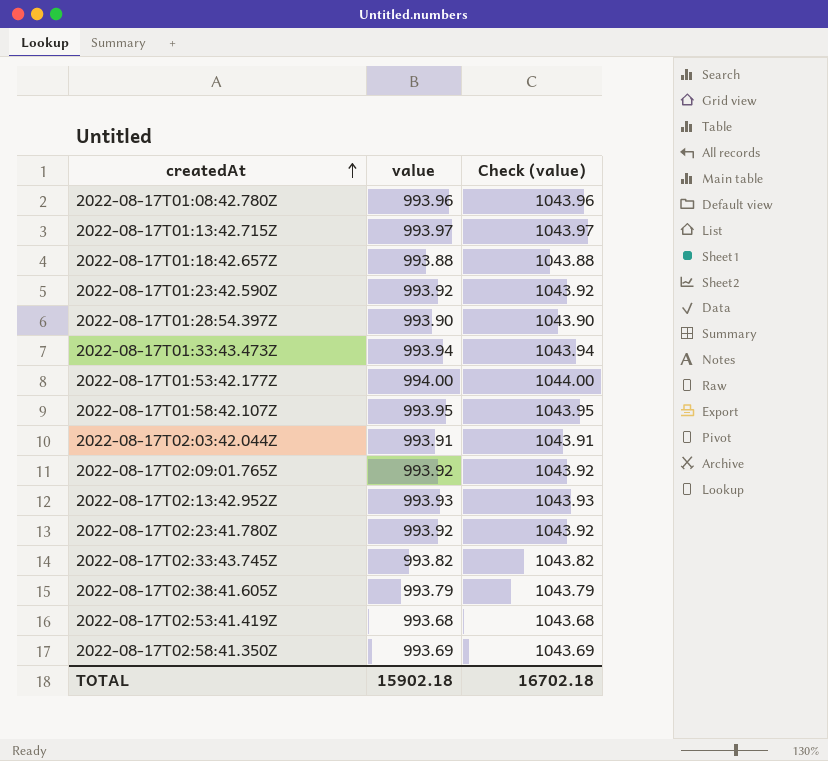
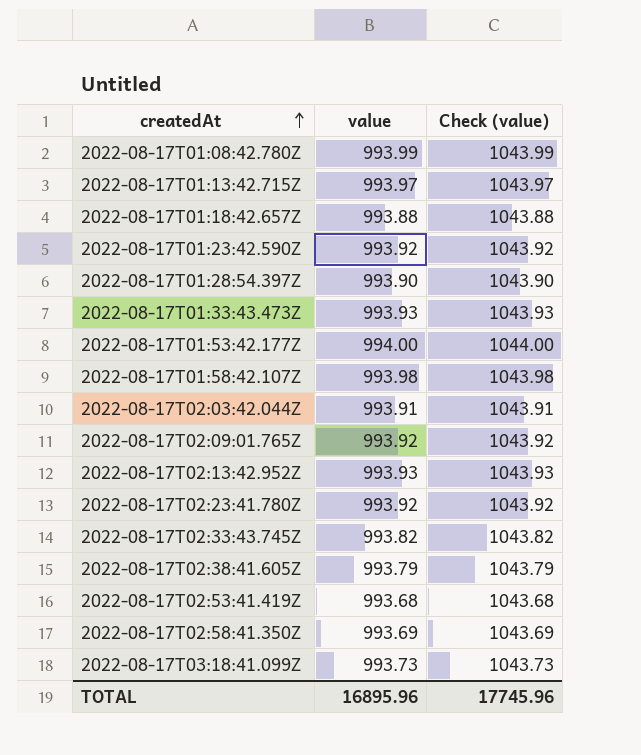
2022-08-17T01:08:42.780Z | value: 993.96 -> 993.99
2022-08-17T01:08:42.780Z | Check (value): 1043.96 -> 1043.99
2022-08-17T01:33:43.473Z | value: 993.94 -> 993.93
2022-08-17T01:33:43.473Z | Check (value): 1043.94 -> 1043.93
2022-08-17T01:58:42.107Z | value: 993.95 -> 993.98
2022-08-17T01:58:42.107Z | Check (value): 1043.95 -> 1043.98
row 2022-08-17T03:18:41.099Z: none -> 993.73 | 1043.73
TOTAL | value: 15902.18 -> 16895.96
TOTAL | Check (value): 16702.18 -> 17745.96

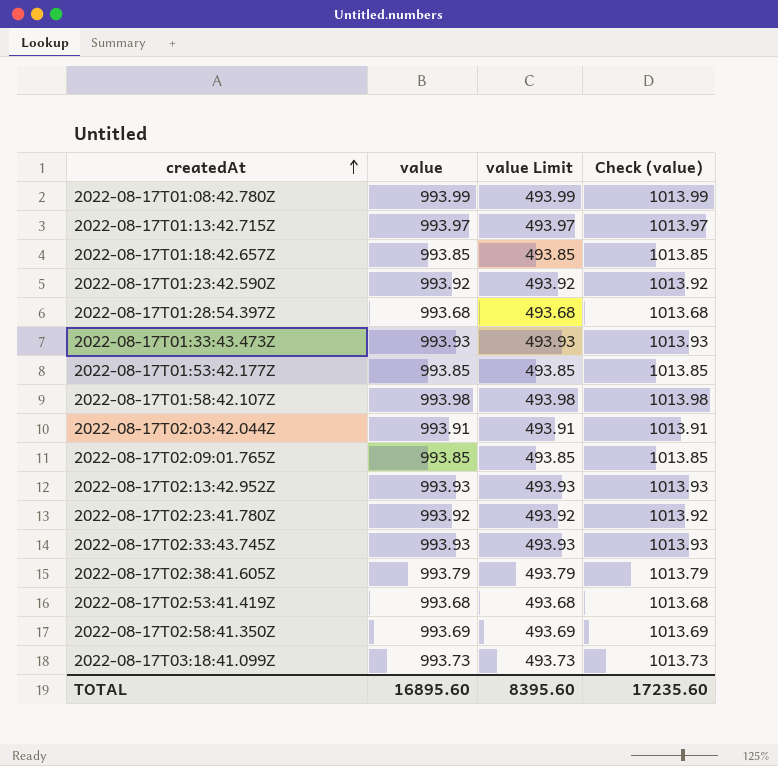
column value Limit | formula: none -> [value] - 500
column Check (value) | formula: [value] + 50 -> [value] + 20
2022-08-17T01:18:42.657Z | value: 993.88 -> 993.85
2022-08-17T01:28:54.397Z | value: 993.90 -> 993.68
2022-08-17T01:53:42.177Z | value: 994.00 -> 993.85
2022-08-17T02:09:01.765Z | value: 993.92 -> 993.85
2022-08-17T02:33:43.745Z | value: 993.82 -> 993.93
TOTAL | value: 16895.96 -> 16895.60
TOTAL | Check (value): 17745.96 -> 17235.60

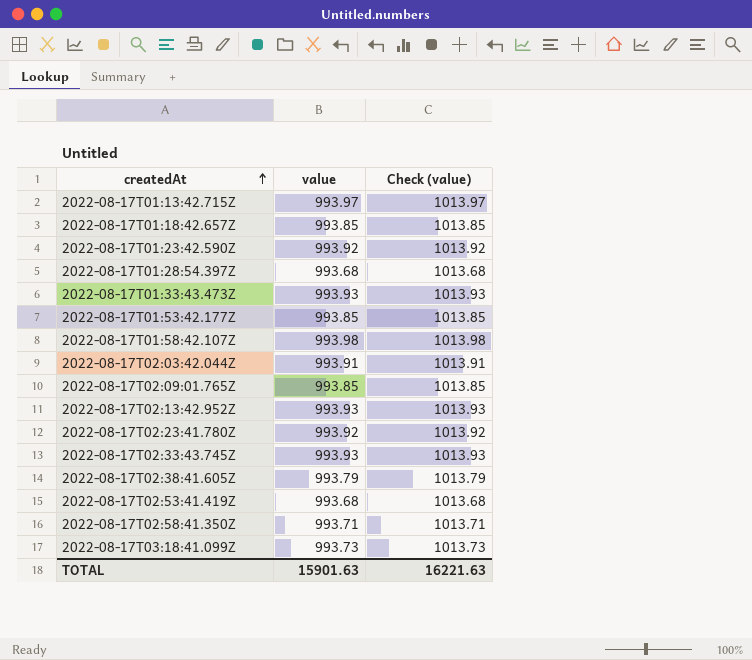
column value Limit | formula: [value] - 500 -> none
row 2022-08-17T01:08:42.780Z: 993.99 | 493.99 | 1013.99 -> none
2022-08-17T02:58:41.350Z | value: 993.69 -> 993.71
2022-08-17T02:58:41.350Z | Check (value): 1013.69 -> 1013.71
TOTAL | value: 16895.60 -> 15901.63
TOTAL | Check (value): 17235.60 -> 16221.63

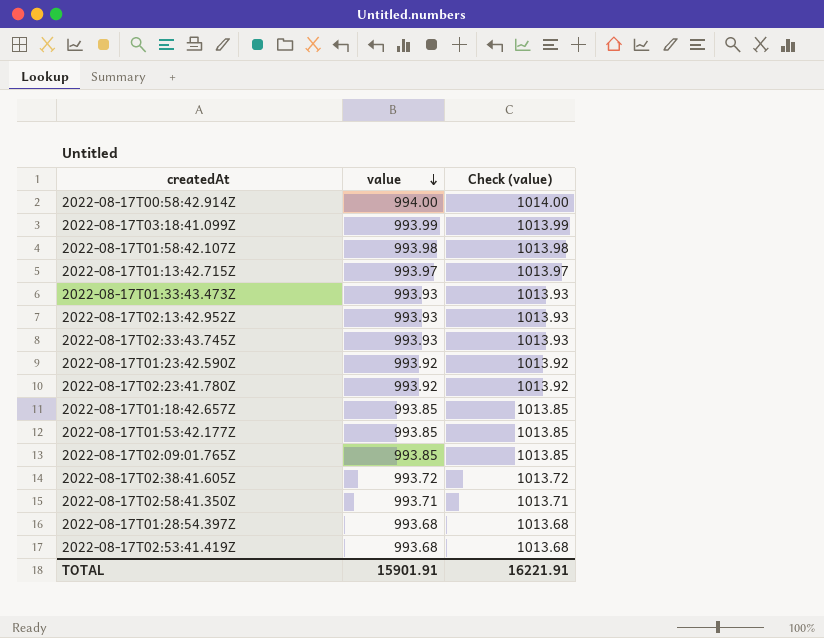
row order: createdAt ascending -> value descending
row 2022-08-17T02:03:42.044Z: 993.91 | 1013.91 -> none
row 2022-08-17T00:58:42.914Z: none -> 994.00 | 1014.00
2022-08-17T03:18:41.099Z | value: 993.73 -> 993.99
2022-08-17T03:18:41.099Z | Check (value): 1013.73 -> 1013.99
2022-08-17T02:38:41.605Z | value: 993.79 -> 993.72
2022-08-17T02:38:41.605Z | Check (value): 1013.79 -> 1013.72
TOTAL | value: 15901.63 -> 15901.91
TOTAL | Check (value): 16221.63 -> 16221.91

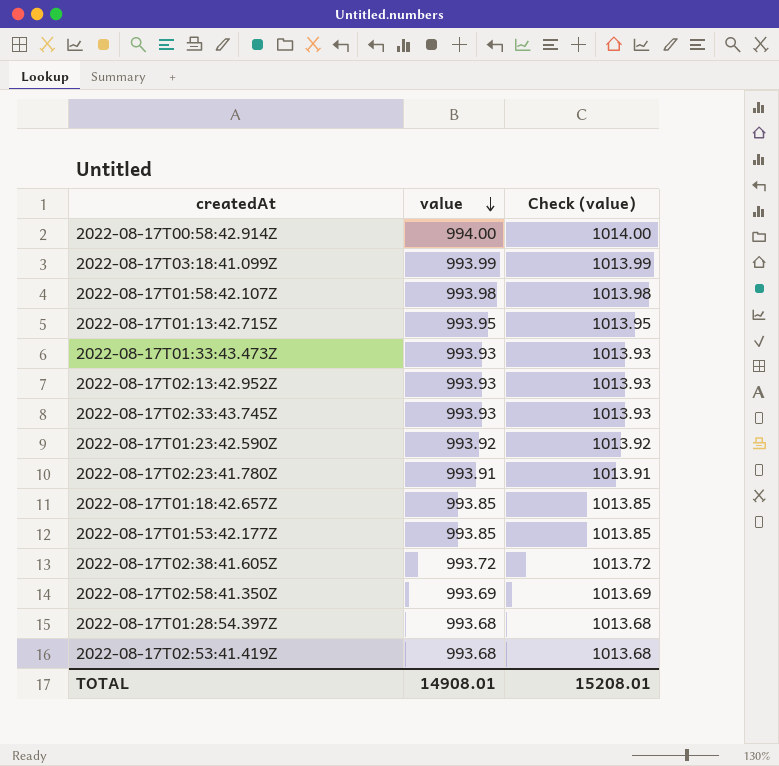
row 2022-08-17T02:09:01.765Z: 993.85 | 1013.85 -> none
2022-08-17T01:13:42.715Z | value: 993.97 -> 993.95
2022-08-17T01:13:42.715Z | Check (value): 1013.97 -> 1013.95
2022-08-17T02:23:41.780Z | value: 993.92 -> 993.91
2022-08-17T02:23:41.780Z | Check (value): 1013.92 -> 1013.91
2022-08-17T02:58:41.350Z | value: 993.71 -> 993.69
2022-08-17T02:58:41.350Z | Check (value): 1013.71 -> 1013.69
TOTAL | value: 15901.91 -> 14908.01
TOTAL | Check (value): 16221.91 -> 15208.01

